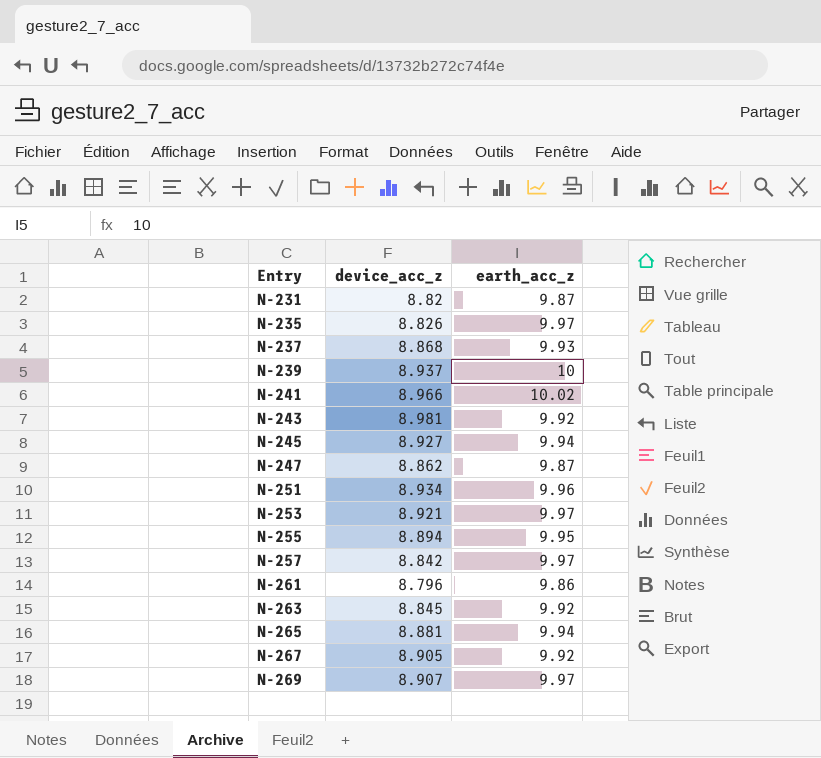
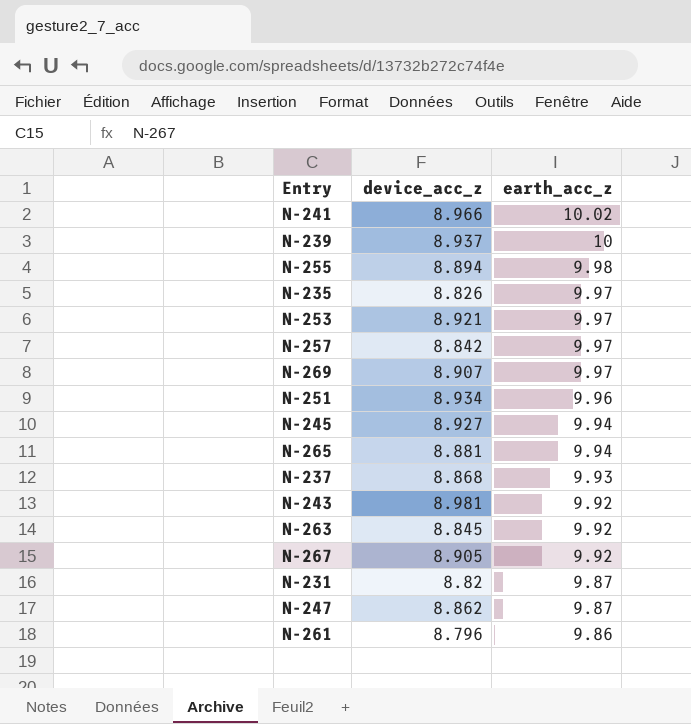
row order: Entry ascending -> earth_acc_z descending
N-255 | earth_acc_z: 9.95 -> 9.98

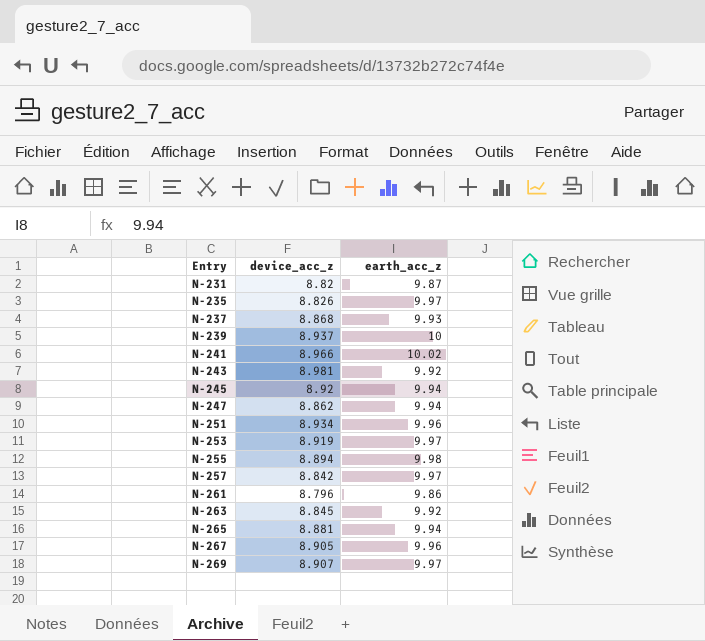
row order: earth_acc_z descending -> Entry ascending
N-245 | device_acc_z: 8.927 -> 8.92
N-247 | earth_acc_z: 9.87 -> 9.94
N-253 | device_acc_z: 8.921 -> 8.919
N-267 | earth_acc_z: 9.92 -> 9.96

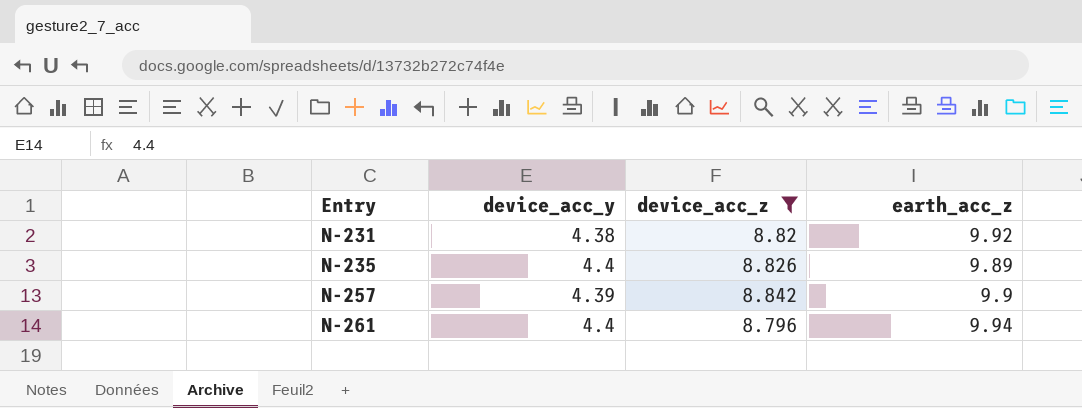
filter: none -> device_acc_z <= 8.842
column device_acc_y | position: none -> 2
N-231 | earth_acc_z: 9.87 -> 9.92
N-235 | earth_acc_z: 9.97 -> 9.89
N-257 | earth_acc_z: 9.97 -> 9.9
N-261 | earth_acc_z: 9.86 -> 9.94

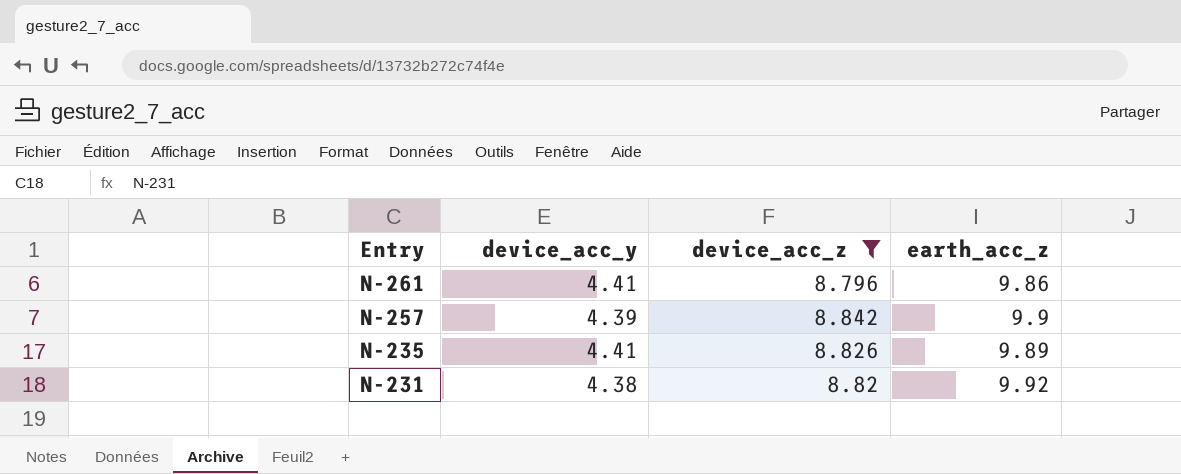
row order: Entry ascending -> Entry descending
N-261 | device_acc_y: 4.4 -> 4.41
N-261 | earth_acc_z: 9.94 -> 9.86
N-235 | device_acc_y: 4.4 -> 4.41

